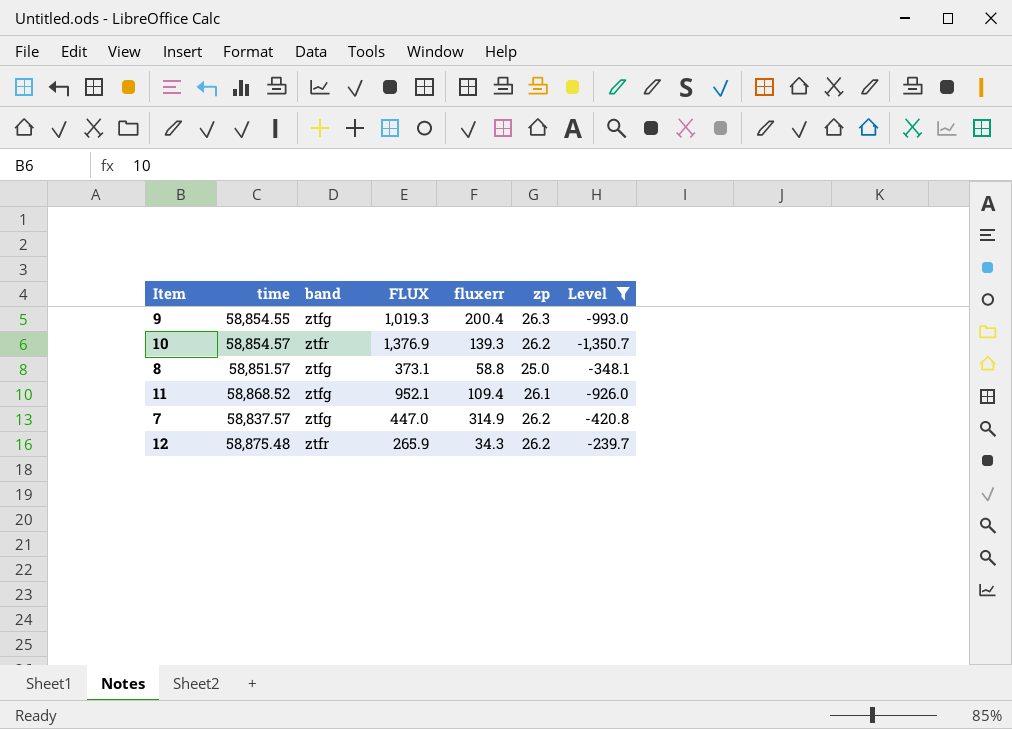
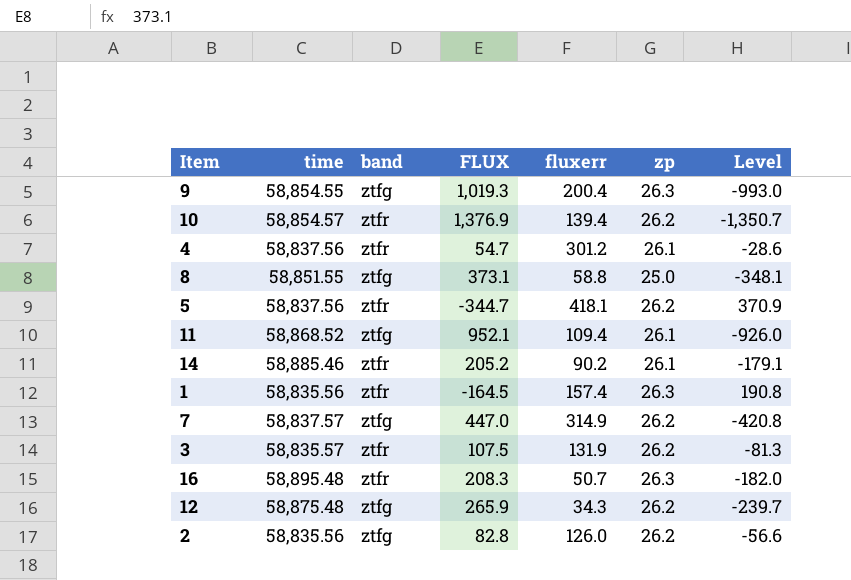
filter: Level <= -239.7 -> none
10 | fluxerr: 139.3 -> 139.4
8 | time: 58,851.57 -> 58,851.55
12 | band: ztfr -> ztfg

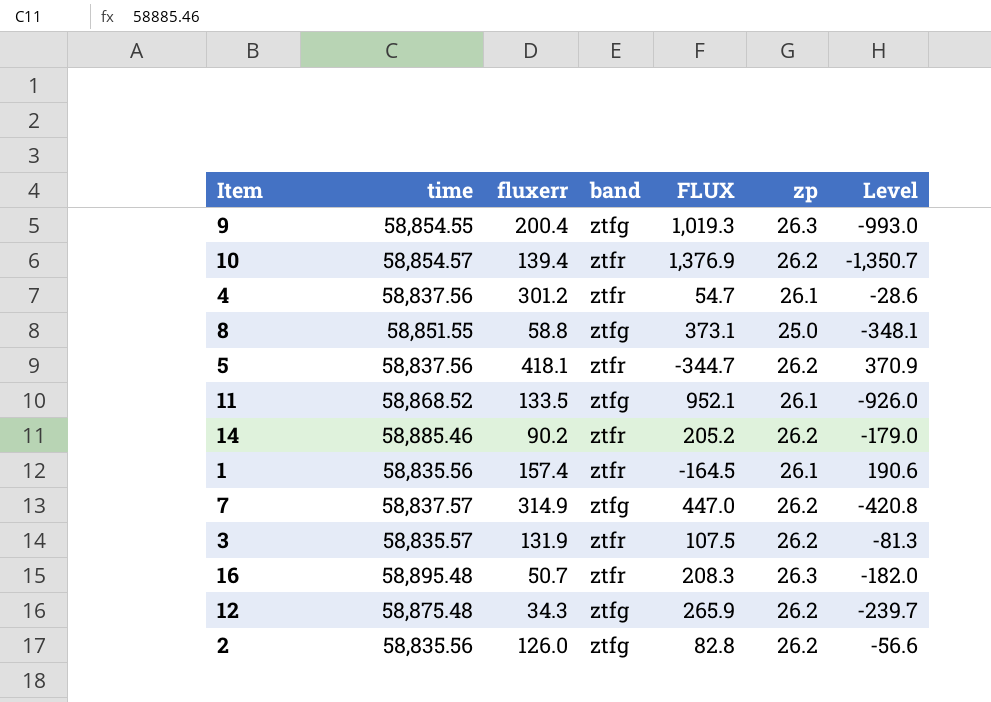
column fluxerr | position: 5 -> 3
11 | fluxerr: 109.4 -> 133.5
14 | zp: 26.1 -> 26.2
14 | Level: -179.1 -> -179.0
1 | zp: 26.3 -> 26.1
1 | Level: 190.8 -> 190.6

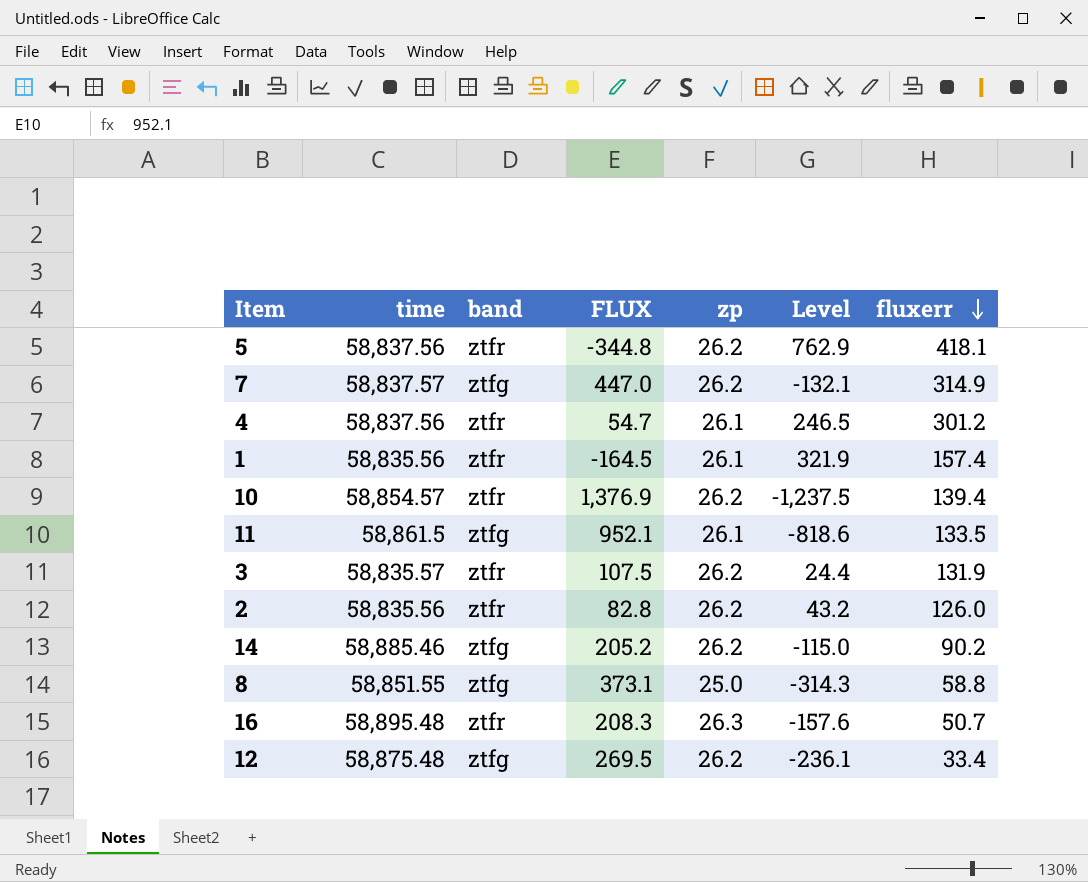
row order: none -> fluxerr descending
column Level | formula: [zp] - [FLUX] -> [fluxerr] - [FLUX]
column fluxerr | position: 3 -> 7
row 9: 58,854.55 | 200.4 | ztfg | 1,019.3 | 26.3 | -993.0 -> none
5 | FLUX: -344.7 -> -344.8
11 | time: 58,868.52 -> 58,861.5
2 | band: ztfg -> ztfr
14 | band: ztfr -> ztfg
12 | FLUX: 265.9 -> 269.5
12 | fluxerr: 34.3 -> 33.4

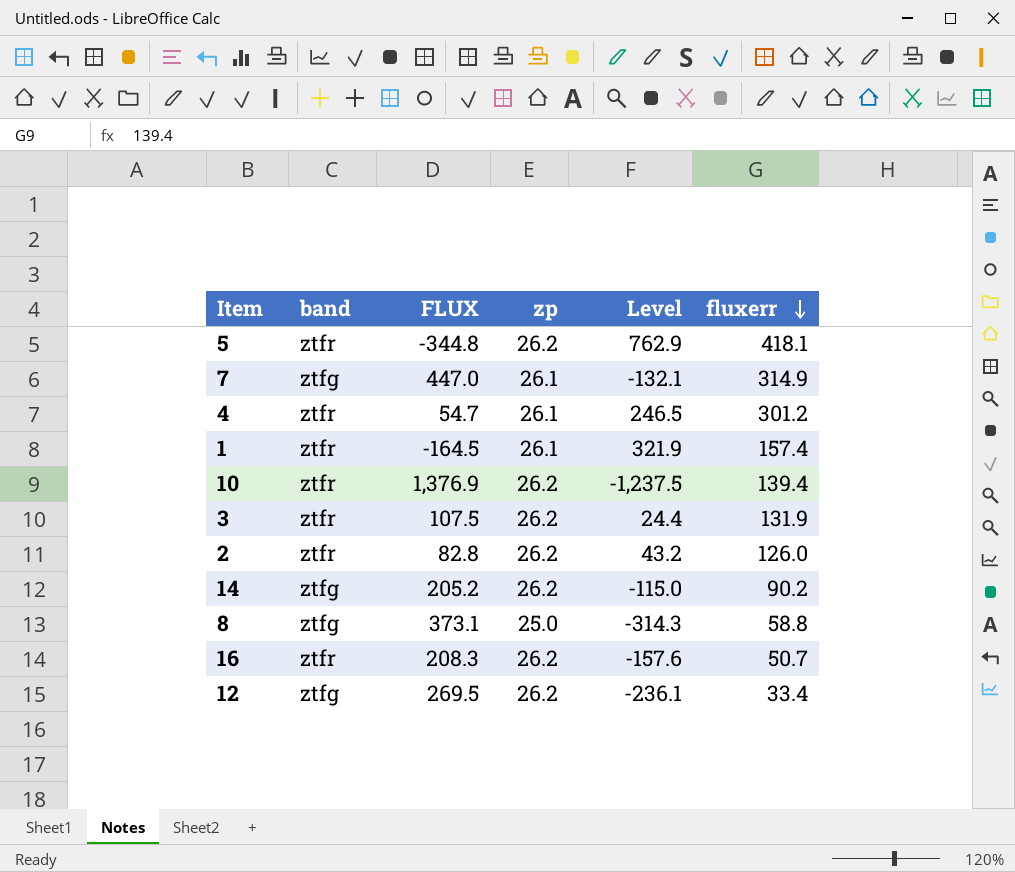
column time | position: 2 -> none
row 11: 58,861.5 | ztfg | 952.1 | 26.1 | -818.6 | 133.5 -> none
7 | zp: 26.2 -> 26.1
16 | zp: 26.3 -> 26.2

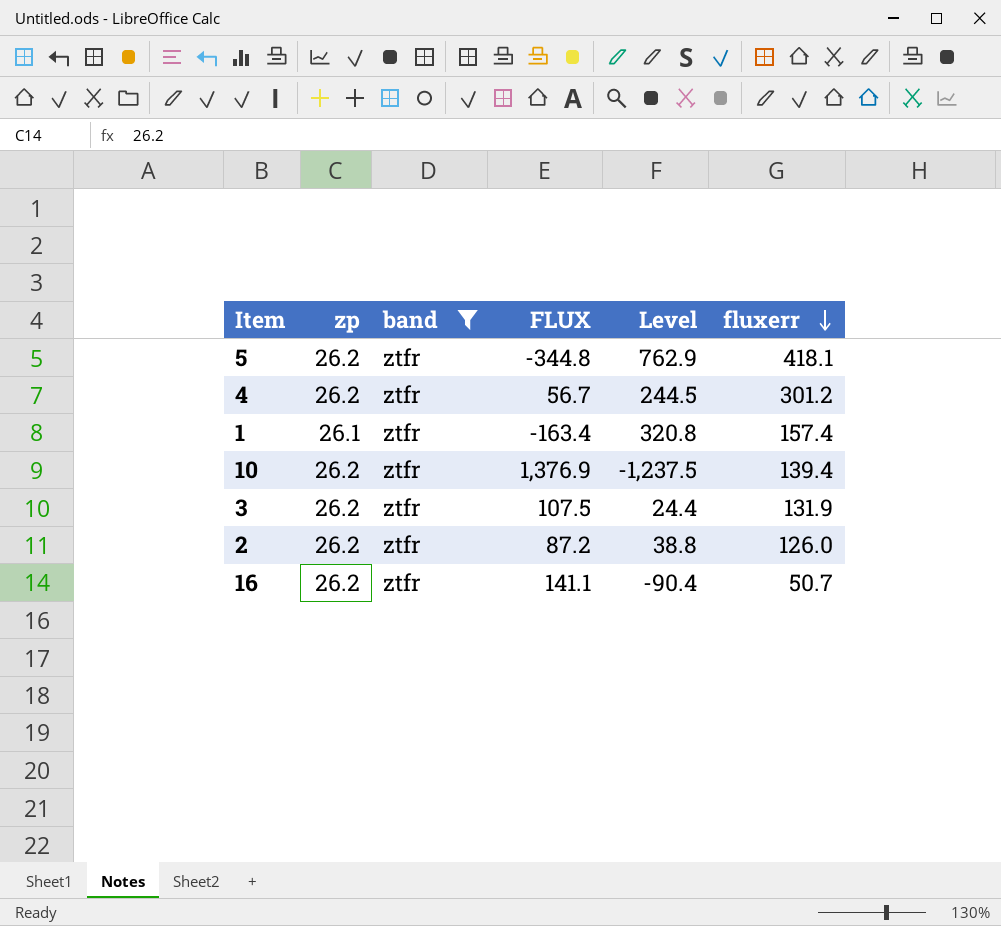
filter: none -> band = ztfr
column zp | position: 4 -> 2
4 | zp: 26.1 -> 26.2
4 | FLUX: 54.7 -> 56.7
4 | Level: 246.5 -> 244.5
1 | FLUX: -164.5 -> -163.4
1 | Level: 321.9 -> 320.8
2 | FLUX: 82.8 -> 87.2
2 | Level: 43.2 -> 38.8
16 | FLUX: 208.3 -> 141.1
16 | Level: -157.6 -> -90.4

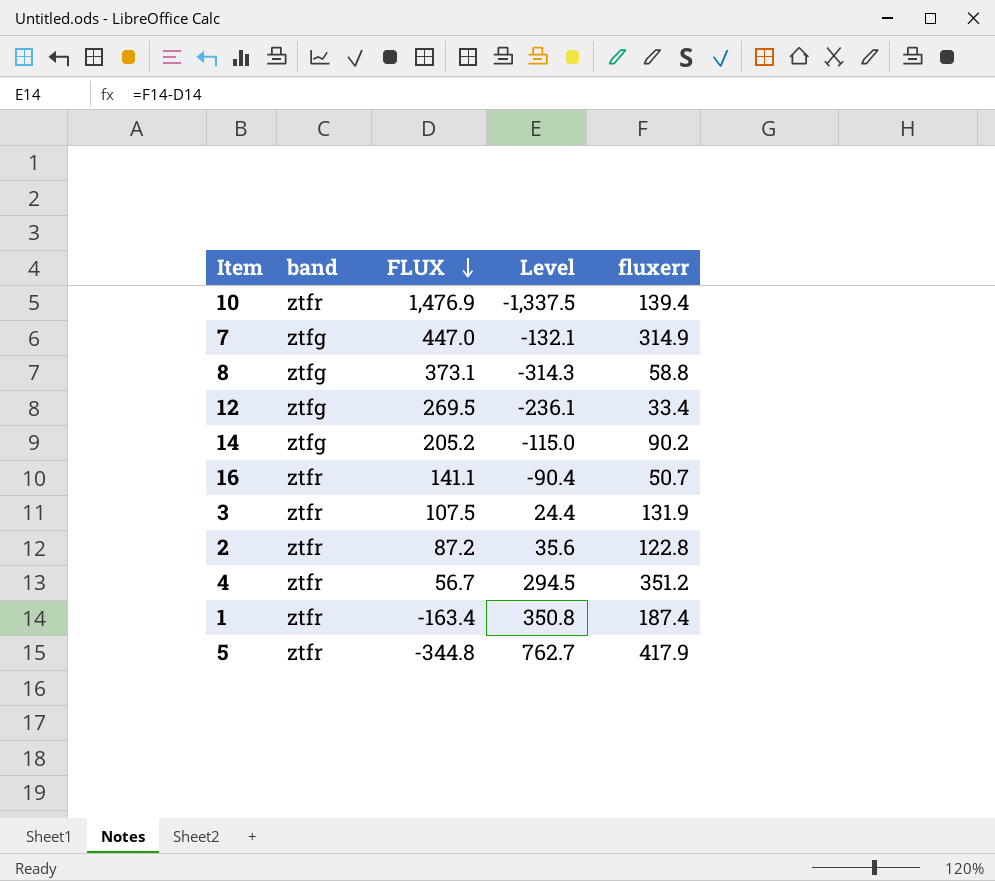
filter: band = ztfr -> none
row order: fluxerr descending -> FLUX descending
column zp | position: 2 -> none
10 | FLUX: 1,376.9 -> 1,476.9
10 | Level: -1,237.5 -> -1,337.5
2 | Level: 38.8 -> 35.6
2 | fluxerr: 126.0 -> 122.8
4 | Level: 244.5 -> 294.5
4 | fluxerr: 301.2 -> 351.2
1 | Level: 320.8 -> 350.8
1 | fluxerr: 157.4 -> 187.4
5 | Level: 762.9 -> 762.7
5 | fluxerr: 418.1 -> 417.9

